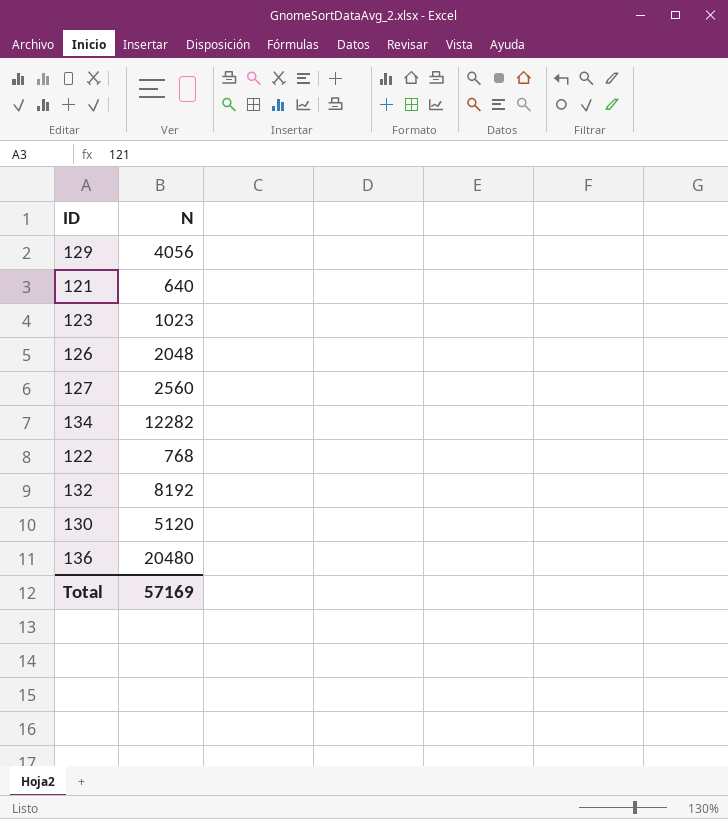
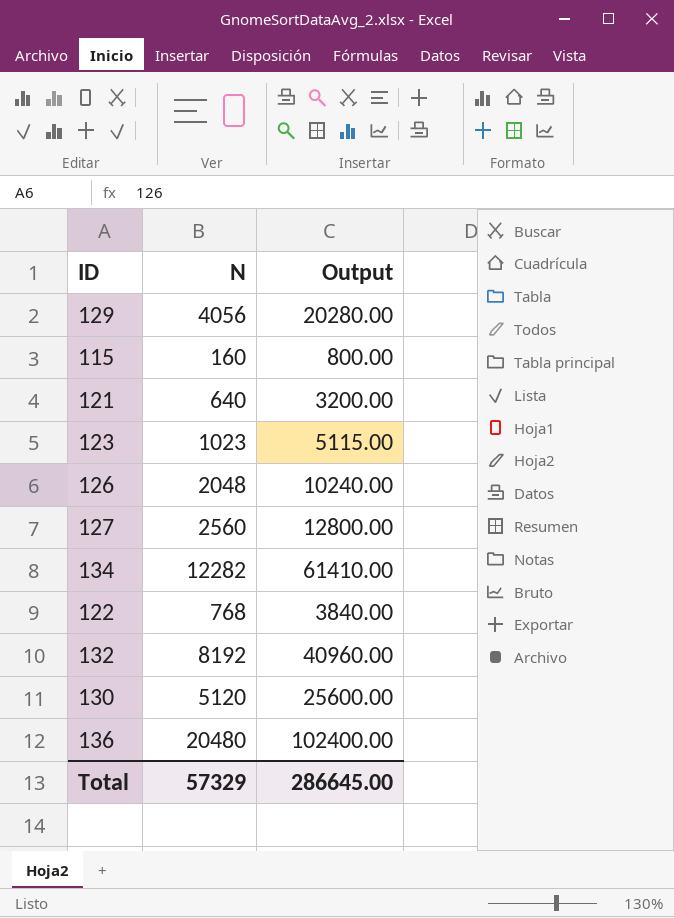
column Output | formula: none -> [N] * 5
row 115: none -> 160 | 800.00
Total | N: 57169 -> 57329

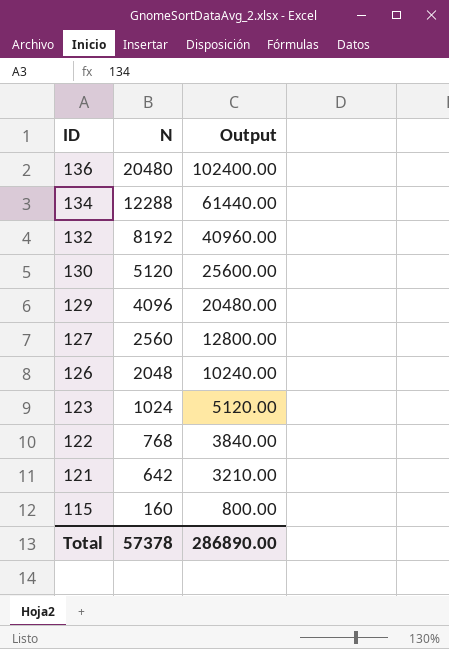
row order: none -> ID descending
134 | N: 12282 -> 12288
134 | Output: 61410.00 -> 61440.00
129 | N: 4056 -> 4096
129 | Output: 20280.00 -> 20480.00
123 | N: 1023 -> 1024
123 | Output: 5115.00 -> 5120.00
121 | N: 640 -> 642
121 | Output: 3200.00 -> 3210.00
Total | N: 57329 -> 57378
Total | Output: 286645.00 -> 286890.00

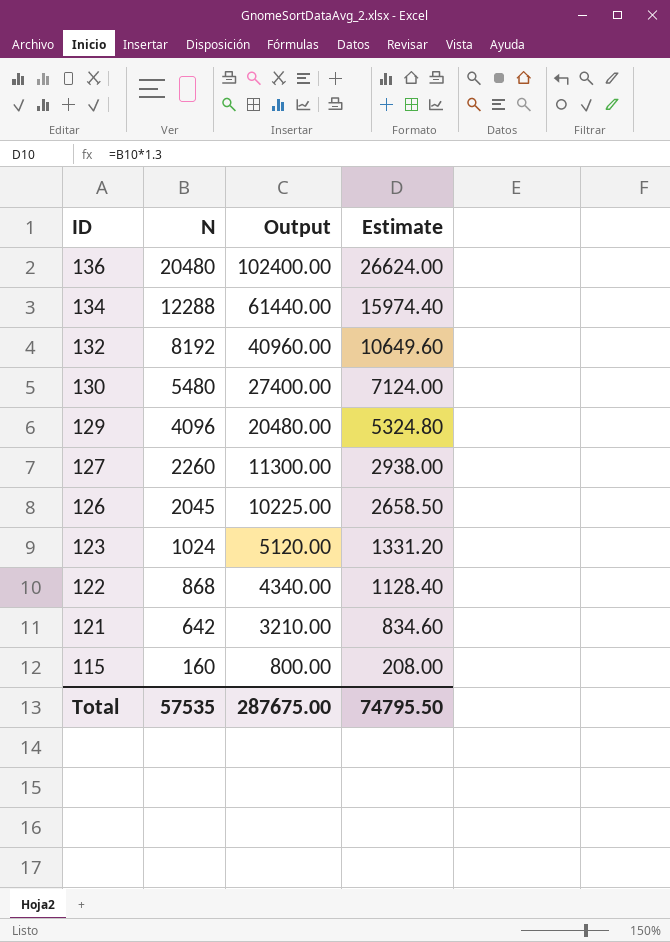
column Estimate | formula: none -> [N] * 1.3
130 | N: 5120 -> 5480
130 | Output: 25600.00 -> 27400.00
127 | N: 2560 -> 2260
127 | Output: 12800.00 -> 11300.00
126 | N: 2048 -> 2045
126 | Output: 10240.00 -> 10225.00
122 | N: 768 -> 868
122 | Output: 3840.00 -> 4340.00
Total | N: 57378 -> 57535
Total | Output: 286890.00 -> 287675.00

